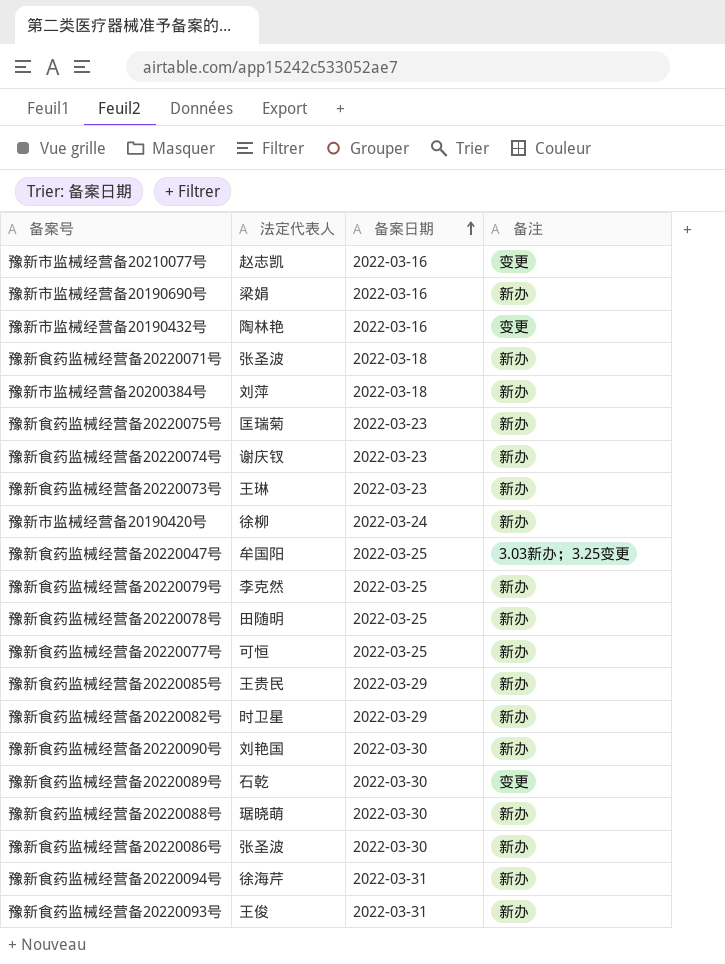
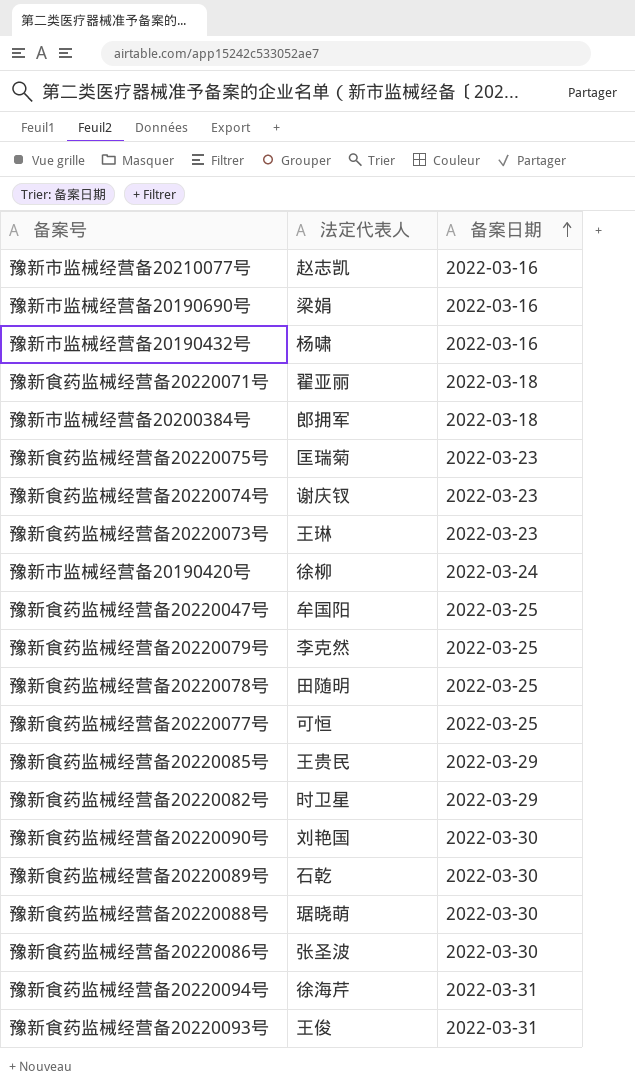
column 备注 | position: 4 -> none
豫新市监械经营备20190432号 | 法定代表人: 陶林艳 -> 杨啸
豫新食药监械经营备20220071号 | 法定代表人: 张圣波 -> 翟亚丽
豫新市监械经营备20200384号 | 法定代表人: 刘萍 -> 郎拥军

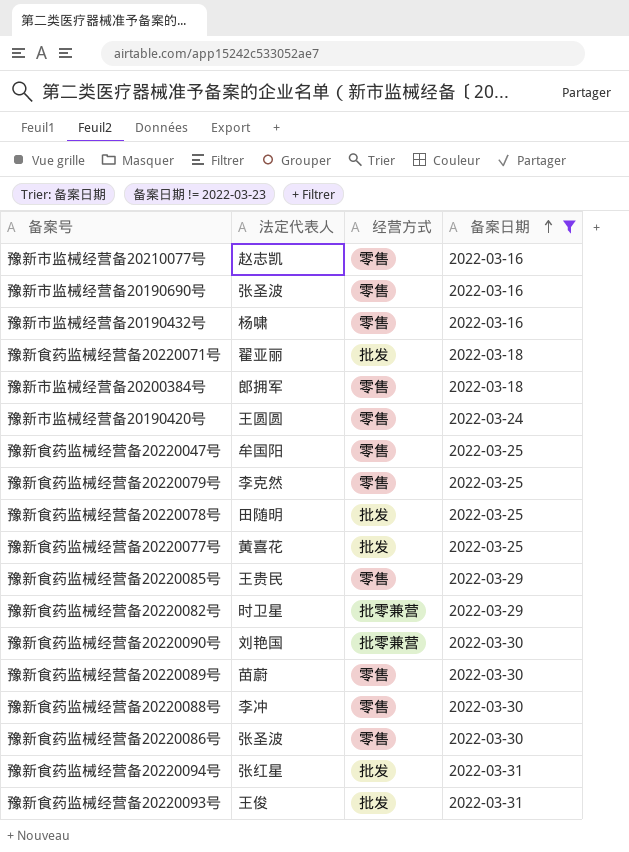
filter: none -> 备案日期 != 2022-03-23
column 经营方式 | position: none -> 3
豫新市监械经营备20190690号 | 法定代表人: 梁娟 -> 张圣波
豫新市监械经营备20190420号 | 法定代表人: 徐柳 -> 王圆圆
豫新食药监械经营备20220077号 | 法定代表人: 可恒 -> 黄喜花
豫新食药监械经营备20220089号 | 法定代表人: 石乾 -> 苗蔚
豫新食药监械经营备20220088号 | 法定代表人: 琚晓萌 -> 李冲
豫新食药监械经营备20220094号 | 法定代表人: 徐海芹 -> 张红星

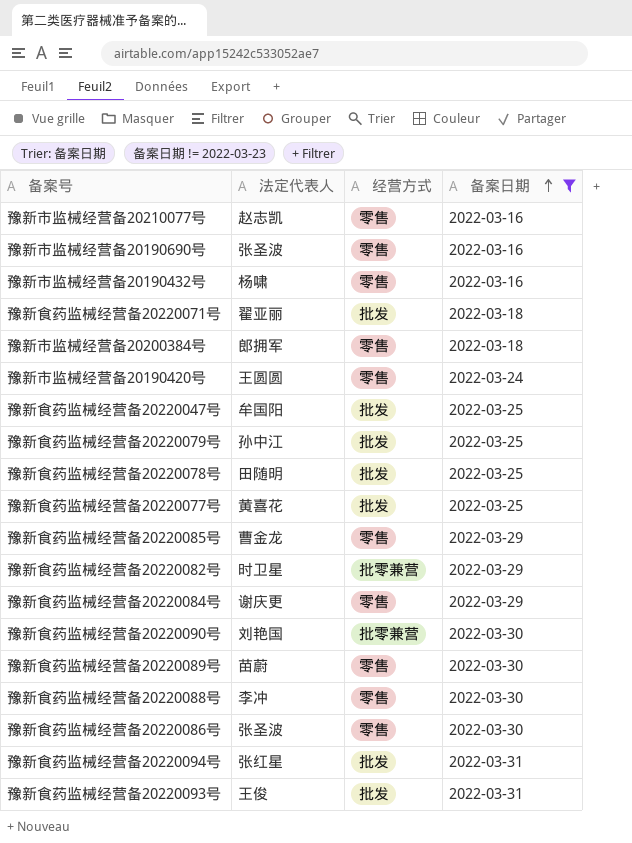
豫新食药监械经营备20220047号 | 经营方式: 零售 -> 批发
豫新食药监械经营备20220079号 | 法定代表人: 李克然 -> 孙中江
豫新食药监械经营备20220079号 | 经营方式: 零售 -> 批发
豫新食药监械经营备20220085号 | 法定代表人: 王贵民 -> 曹金龙
row 豫新食药监械经营备20220084号: none -> 谢庆更 | 零售 | 2022-03-29

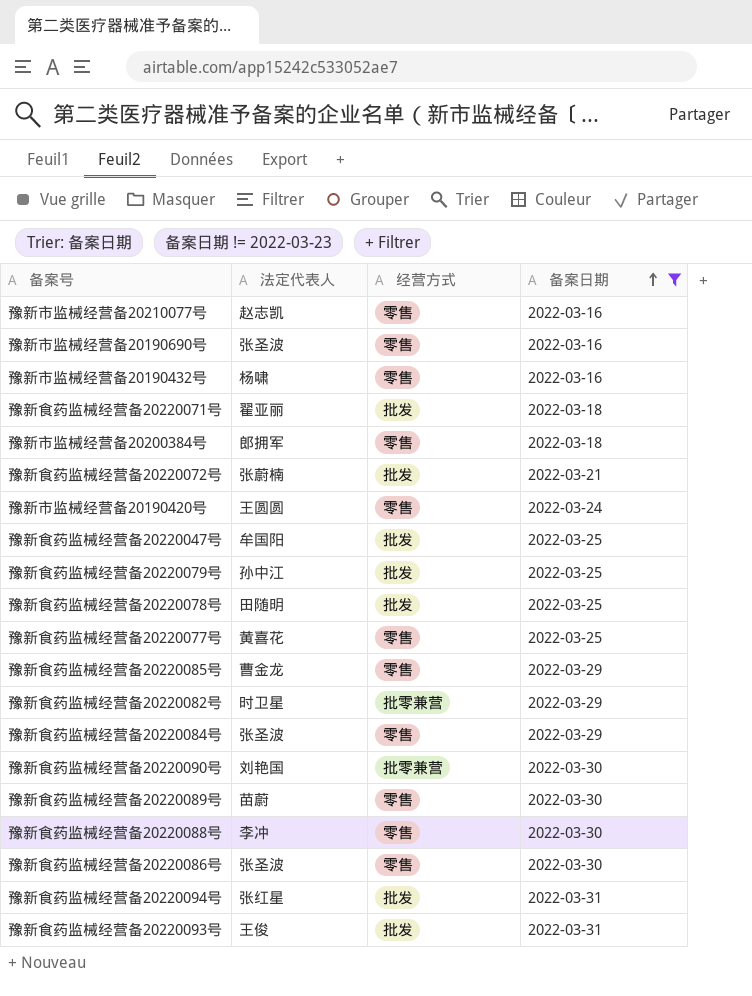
row 豫新食药监械经营备20220072号: none -> 张蔚楠 | 批发 | 2022-03-21
豫新食药监械经营备20220077号 | 经营方式: 批发 -> 零售
豫新食药监械经营备20220084号 | 法定代表人: 谢庆更 -> 张圣波

